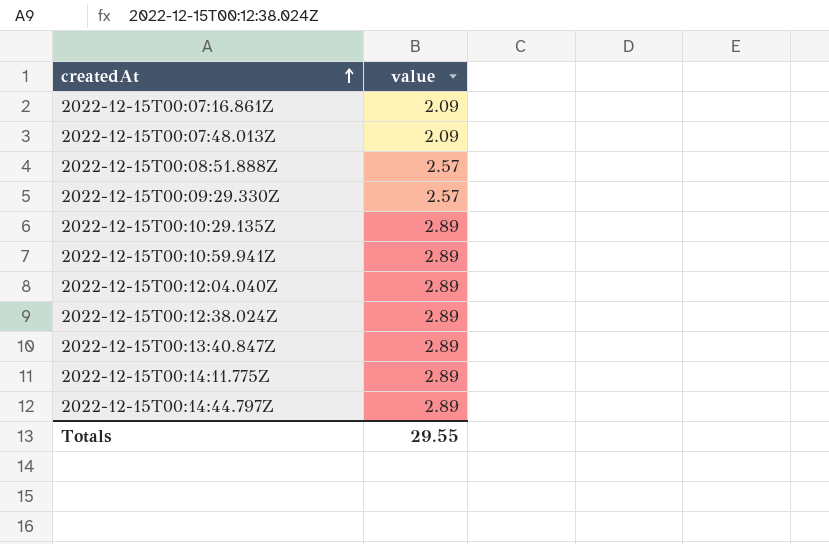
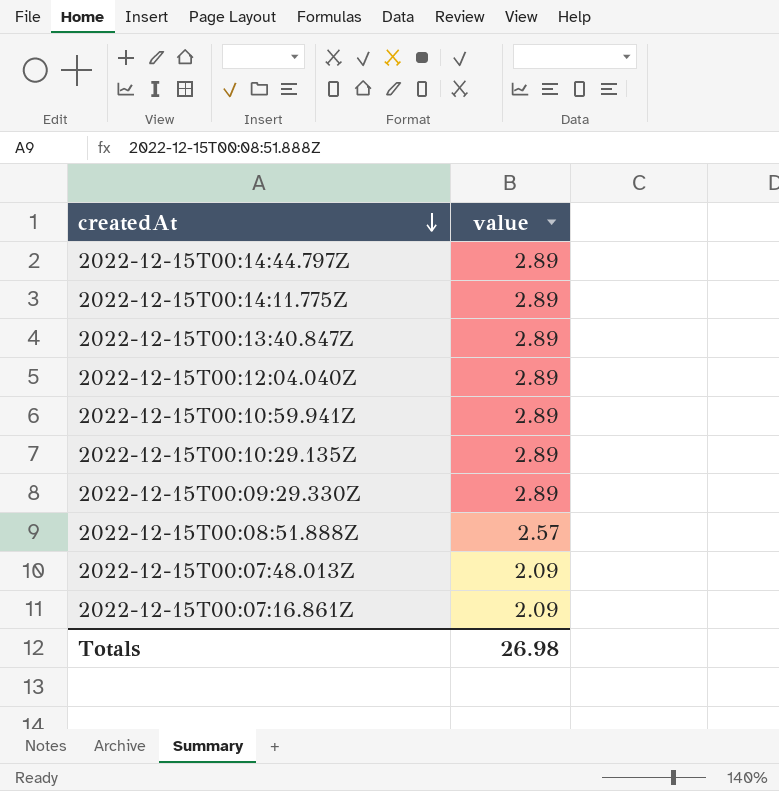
row order: createdAt ascending -> createdAt descending
row 2022-12-15T00:12:38.024Z: 2.89 -> none
2022-12-15T00:09:29.330Z | value: 2.57 -> 2.89
Totals | value: 29.55 -> 26.98

